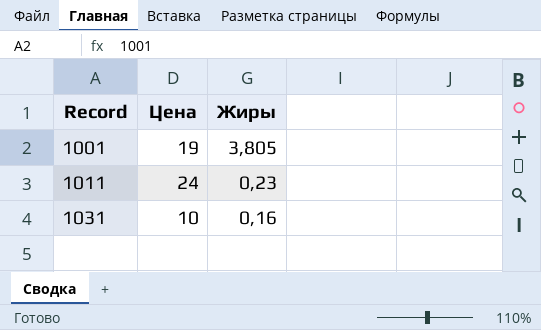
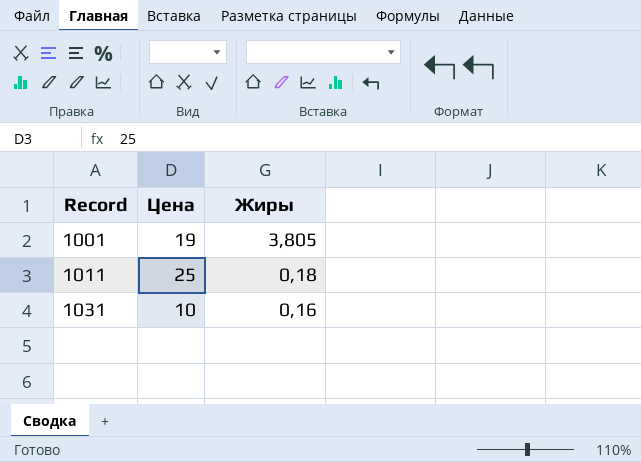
1011 | Цена: 24 -> 25
1011 | Жиры: 0,23 -> 0,18

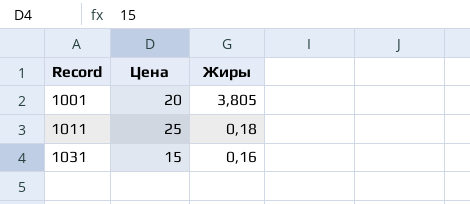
1001 | Цена: 19 -> 20
1031 | Цена: 10 -> 15

